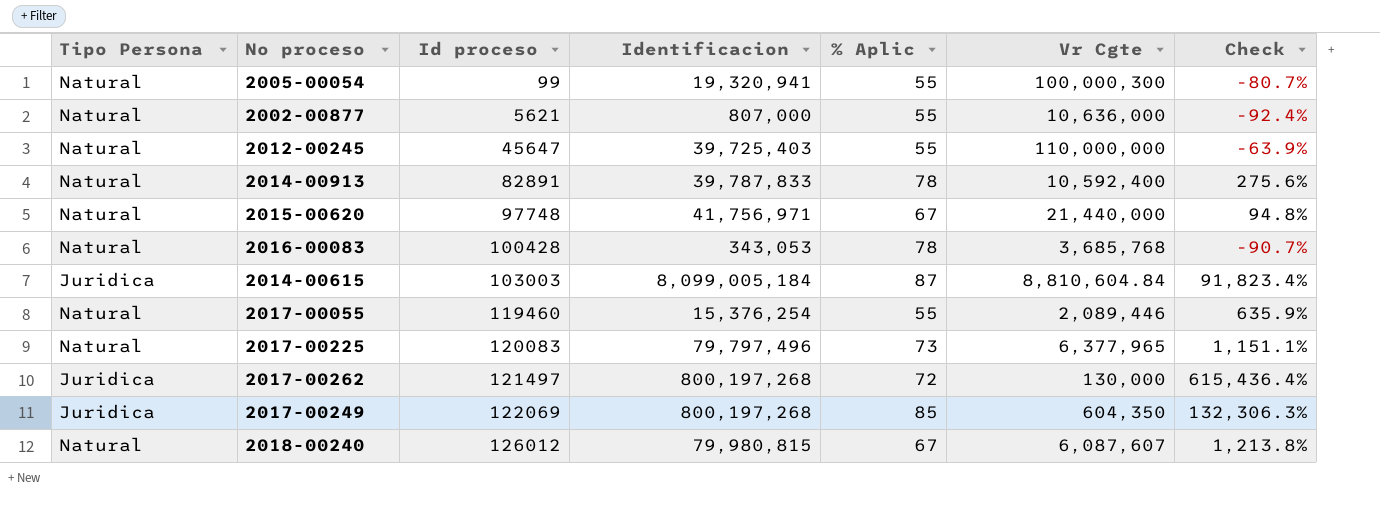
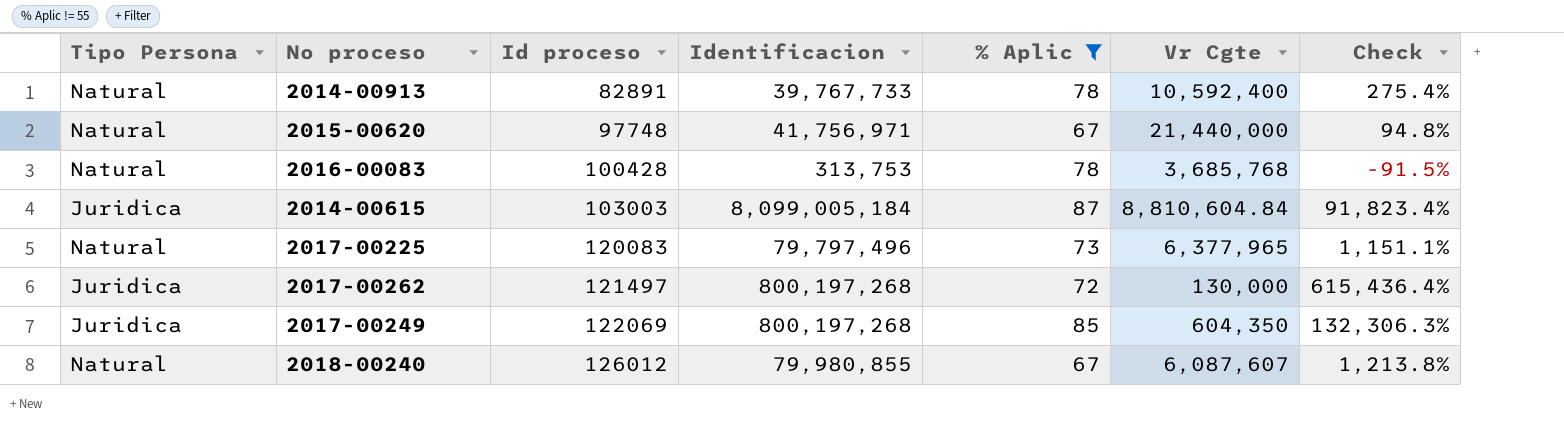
filter: none -> % Aplic != 55
2014-00913 | Identificacion: 39,787,833 -> 39,767,733
2014-00913 | Check: 275.6% -> 275.4%
2016-00083 | Identificacion: 343,053 -> 313,753
2016-00083 | Check: -90.7% -> -91.5%
2018-00240 | Identificacion: 79,980,815 -> 79,980,855

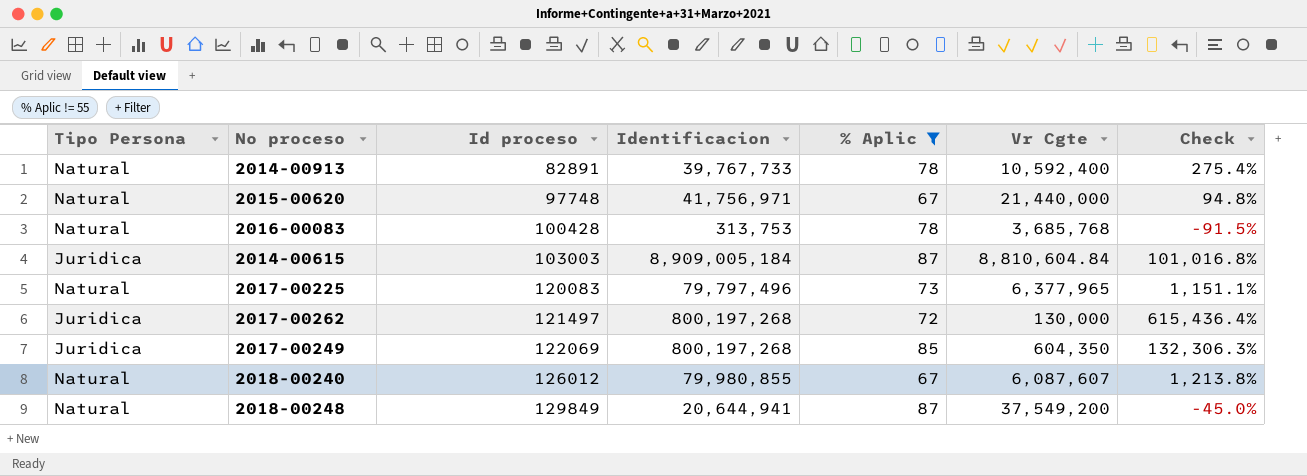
2014-00615 | Identificacion: 8,099,005,184 -> 8,909,005,184
2014-00615 | Check: 91,823.4% -> 101,016.8%
row 2018-00248: none -> Natural | 129849 | 20,644,941 | 87 | 37,549,200 | -45.0%

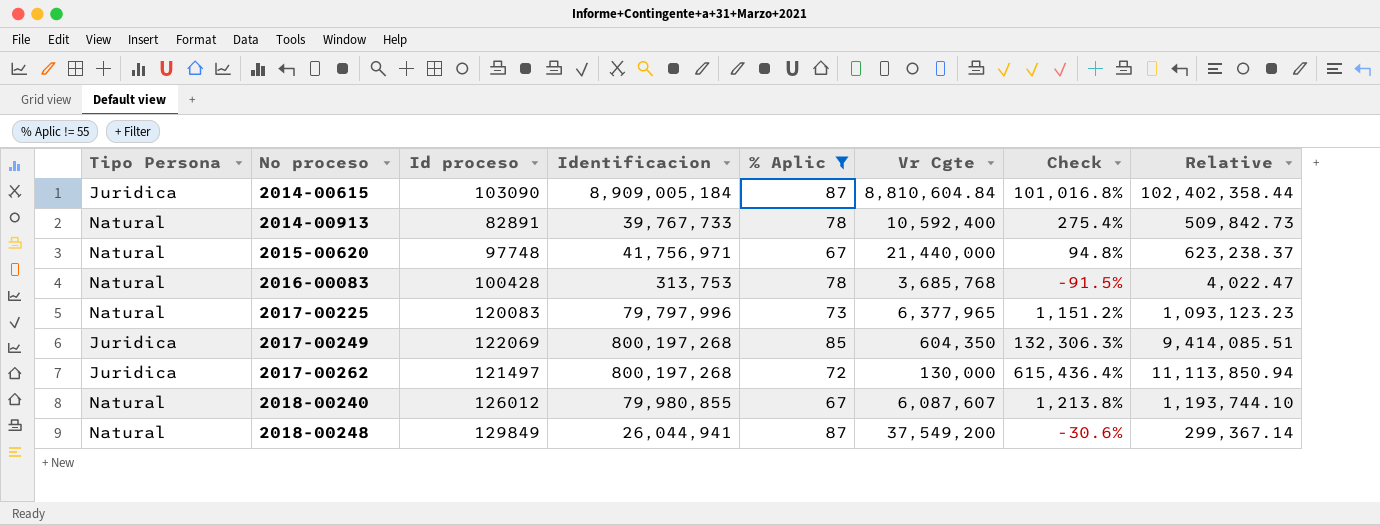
row order: Id proceso ascending -> No proceso ascending
column Relative | formula: none -> [Identificacion] / [% Aplic]
2014-00615 | Id proceso: 103003 -> 103090
2017-00225 | Identificacion: 79,797,496 -> 79,797,996
2017-00225 | Check: 1,151.1% -> 1,151.2%
2018-00248 | Identificacion: 20,644,941 -> 26,044,941
2018-00248 | Check: -45.0% -> -30.6%

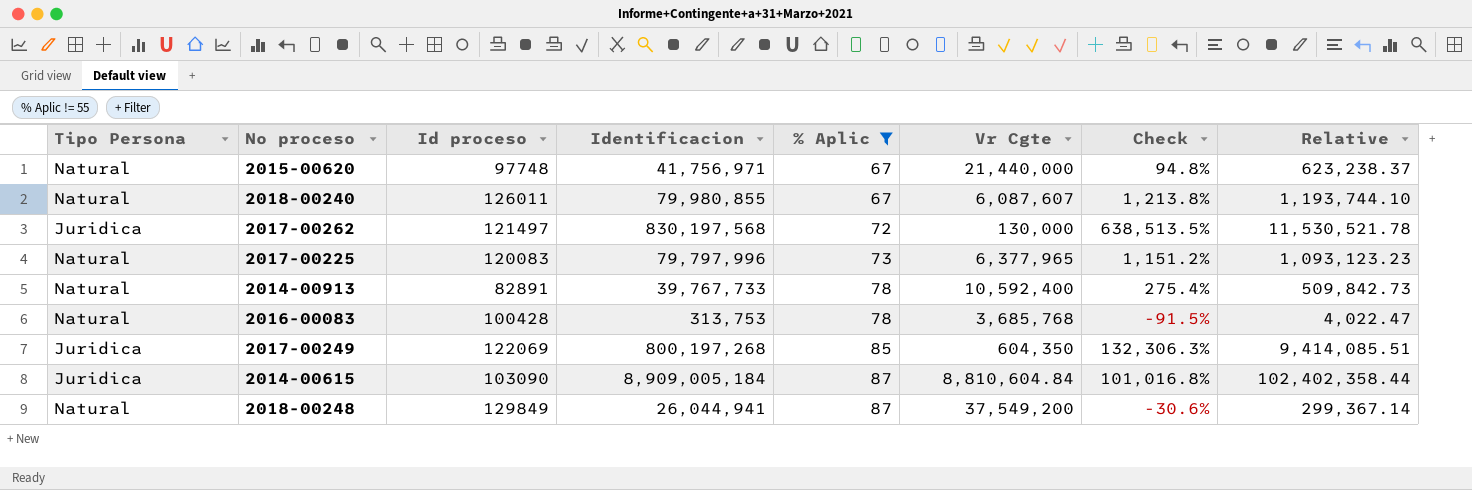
row order: No proceso ascending -> % Aplic ascending
2018-00240 | Id proceso: 126012 -> 126011
2017-00262 | Identificacion: 800,197,268 -> 830,197,568
2017-00262 | Check: 615,436.4% -> 638,513.5%
2017-00262 | Relative: 11,113,850.94 -> 11,530,521.78

